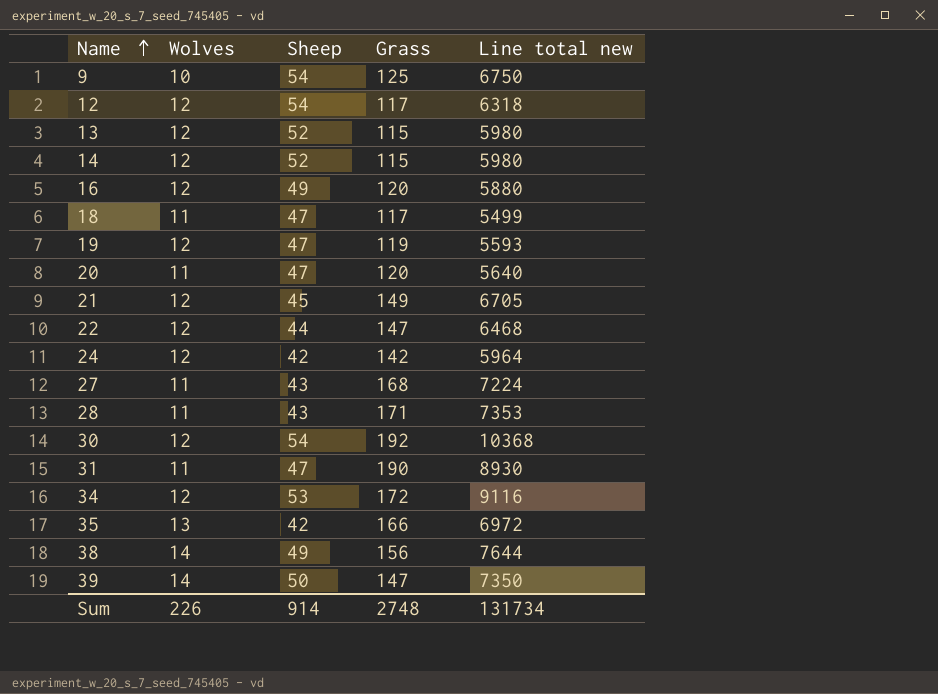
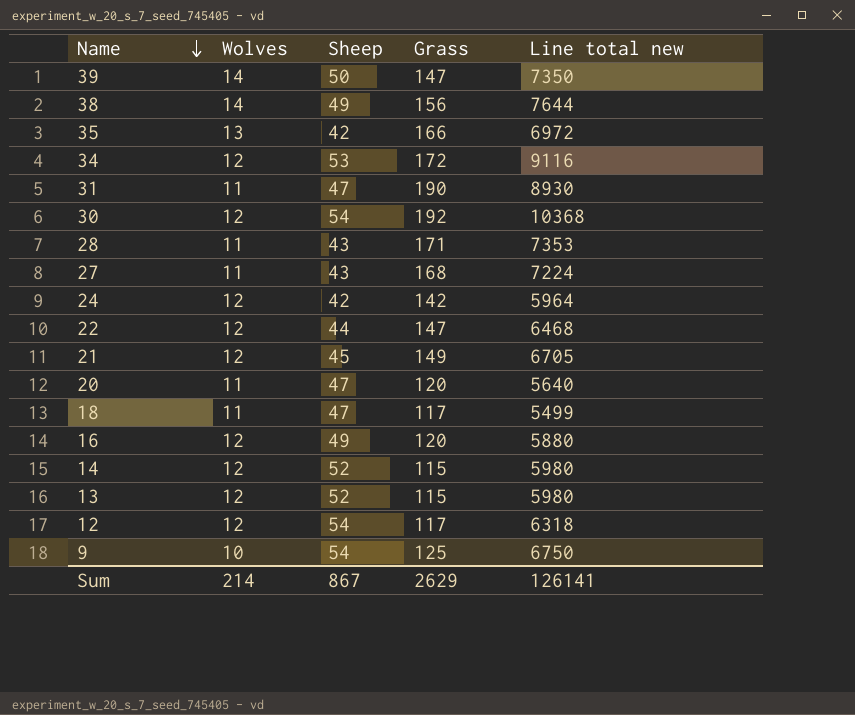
row order: Name ascending -> Name descending
row 19: 12 | 47 | 119 | 5593 -> none
Sum | Wolves: 226 -> 214
Sum | Sheep: 914 -> 867
Sum | Grass: 2748 -> 2629
Sum | Line total new: 131734 -> 126141

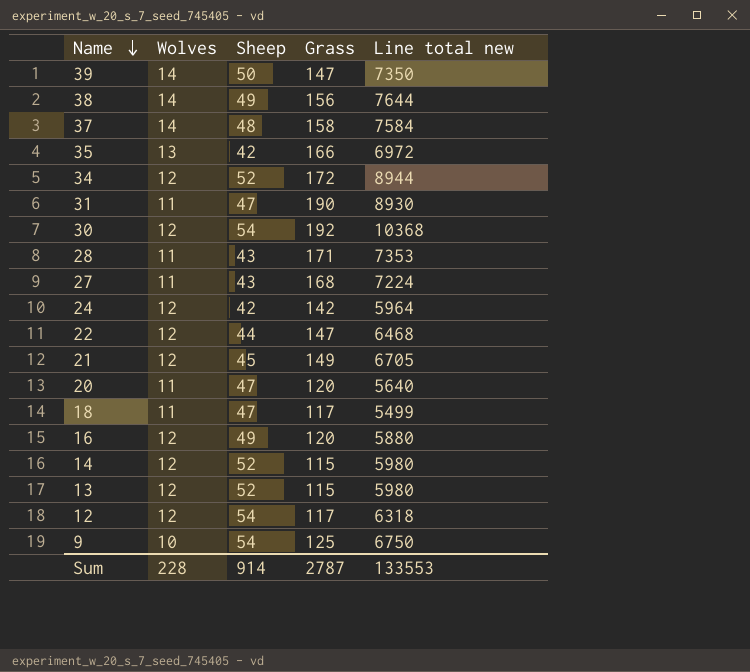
row 37: none -> 14 | 48 | 158 | 7584
34 | Sheep: 53 -> 52
34 | Line total new: 9116 -> 8944
Sum | Wolves: 214 -> 228
Sum | Sheep: 867 -> 914
Sum | Grass: 2629 -> 2787
Sum | Line total new: 126141 -> 133553

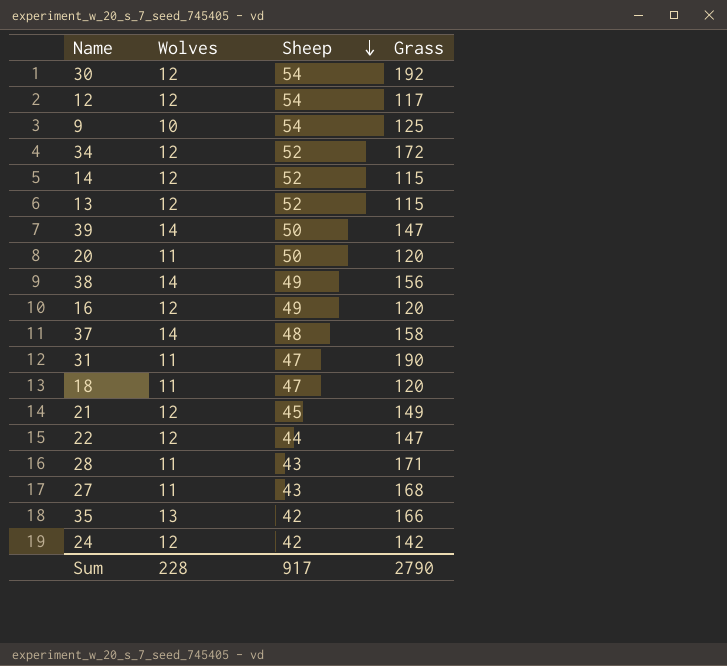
row order: Name descending -> Sheep descending
column Line total new | formula: [Sheep] * [Grass] -> none
20 | Sheep: 47 -> 50
18 | Grass: 117 -> 120
Sum | Sheep: 914 -> 917
Sum | Grass: 2787 -> 2790

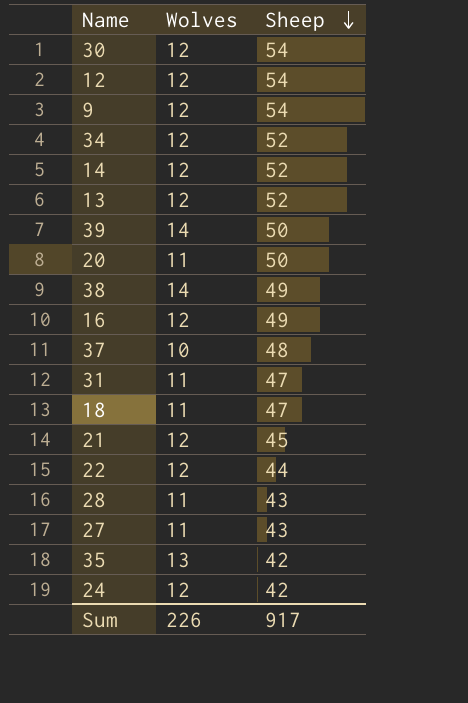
column Grass | position: 4 -> none
9 | Wolves: 10 -> 12
37 | Wolves: 14 -> 10
Sum | Wolves: 228 -> 226

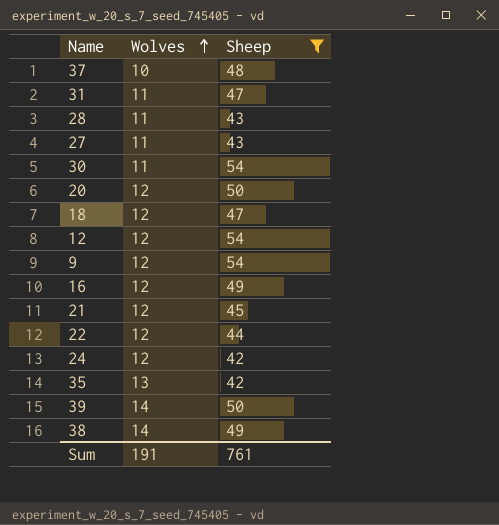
filter: none -> Sheep != 52
row order: Sheep descending -> Wolves ascending
30 | Wolves: 12 -> 11
20 | Wolves: 11 -> 12
18 | Wolves: 11 -> 12
Sum | Wolves: 226 -> 191
Sum | Sheep: 917 -> 761

